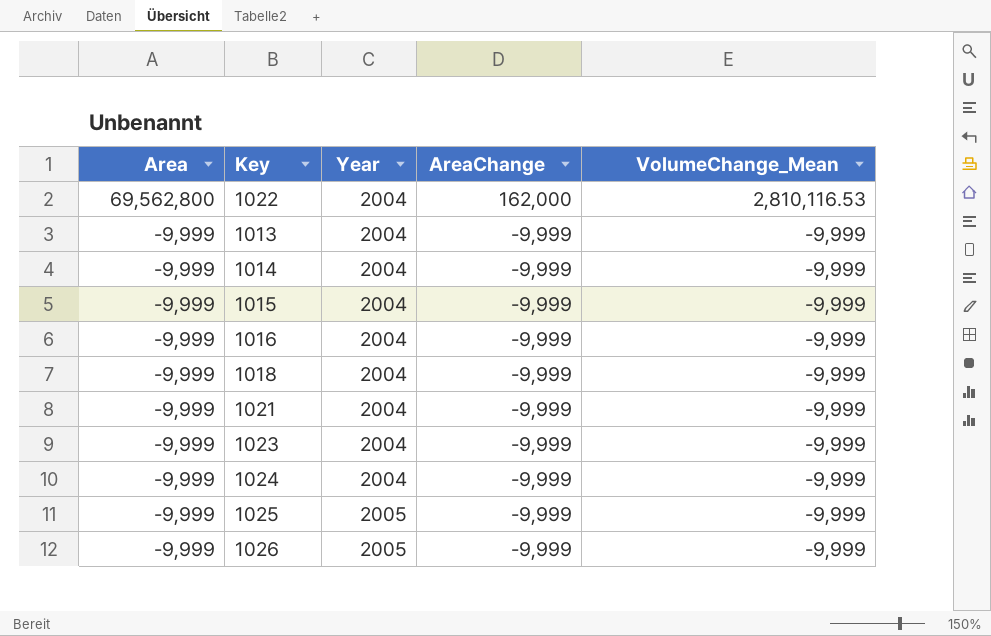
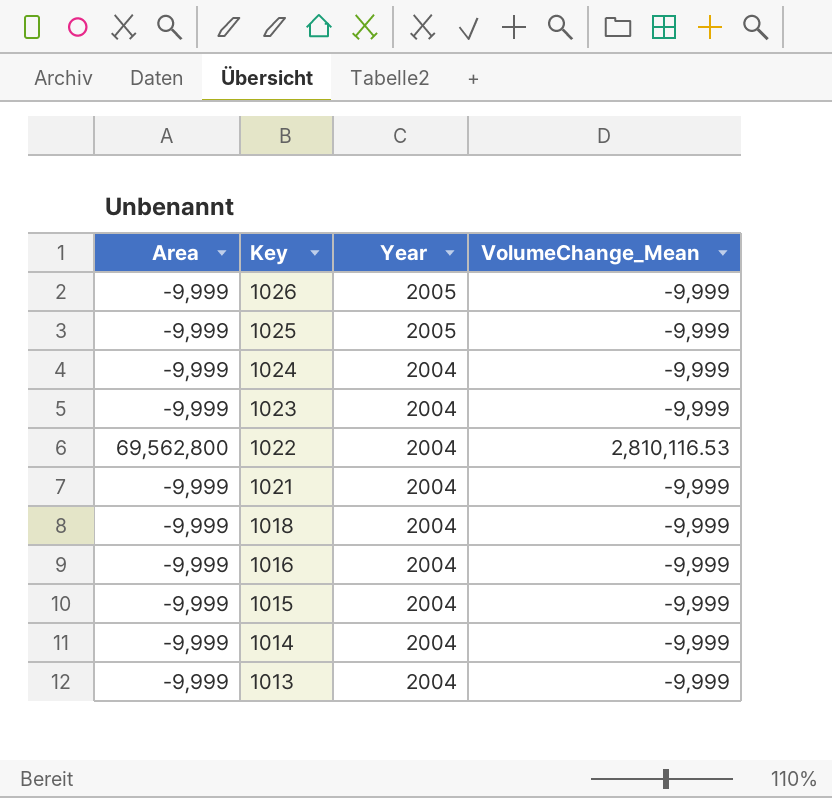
row order: Area descending -> Key descending
column AreaChange | position: 4 -> none

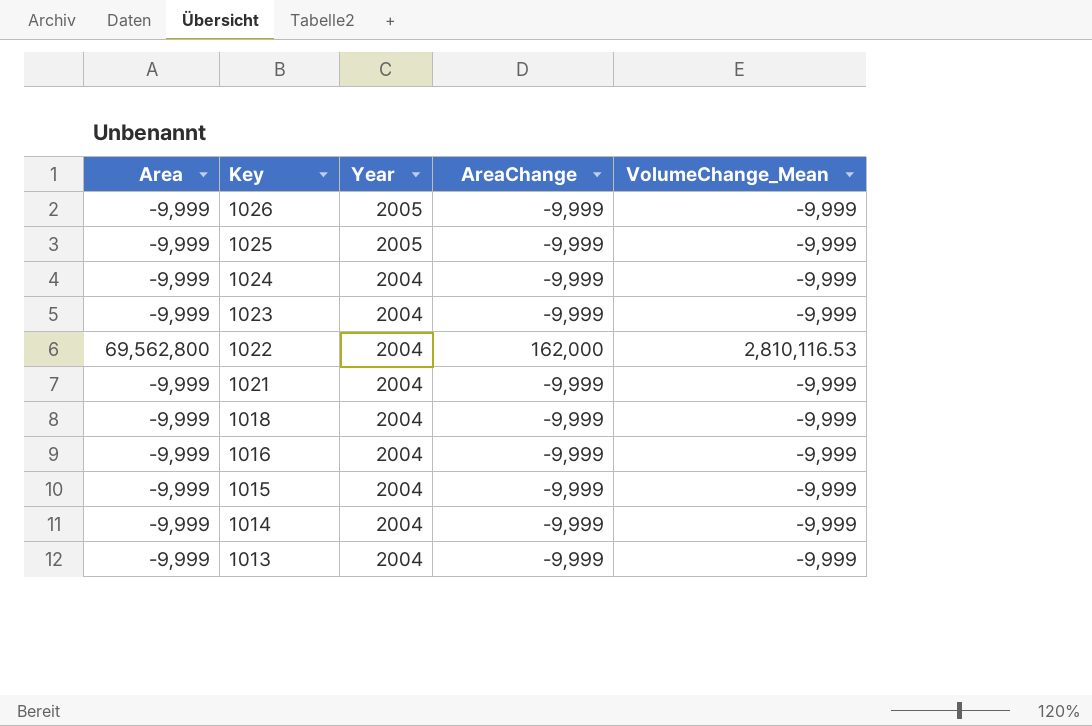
column AreaChange | position: none -> 4

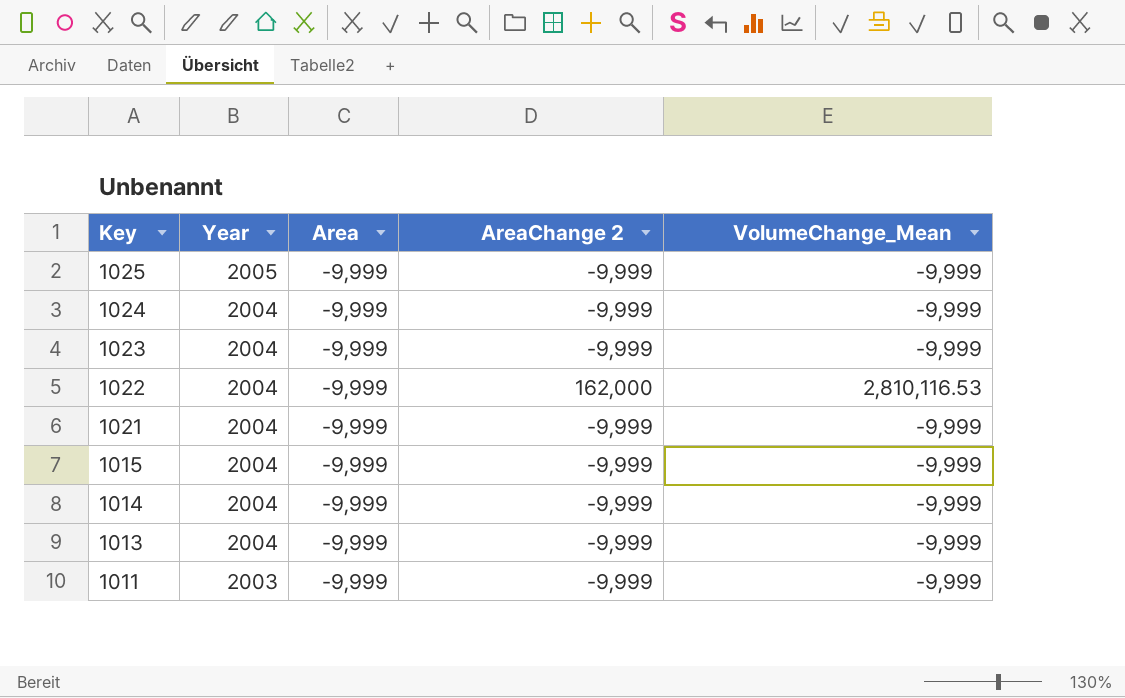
column Area | position: 1 -> 3
column name: AreaChange -> AreaChange 2
row 1026: -9,999 | 2005 | -9,999 | -9,999 -> none
row 1018: -9,999 | 2004 | -9,999 | -9,999 -> none
row 1016: -9,999 | 2004 | -9,999 | -9,999 -> none
1022 | Area: 69,562,800 -> -9,999
row 1011: none -> 2003 | -9,999 | -9,999 | -9,999

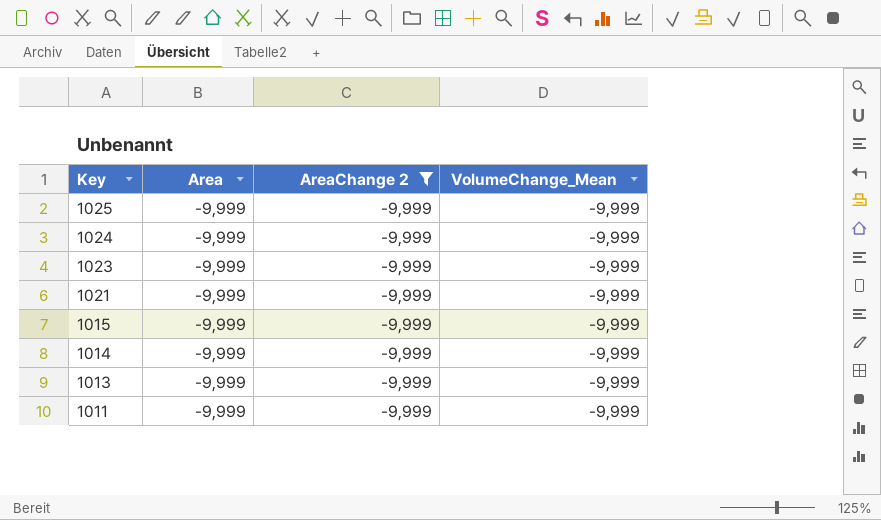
filter: none -> AreaChange 2 = -9,999
column Year | position: 2 -> none

